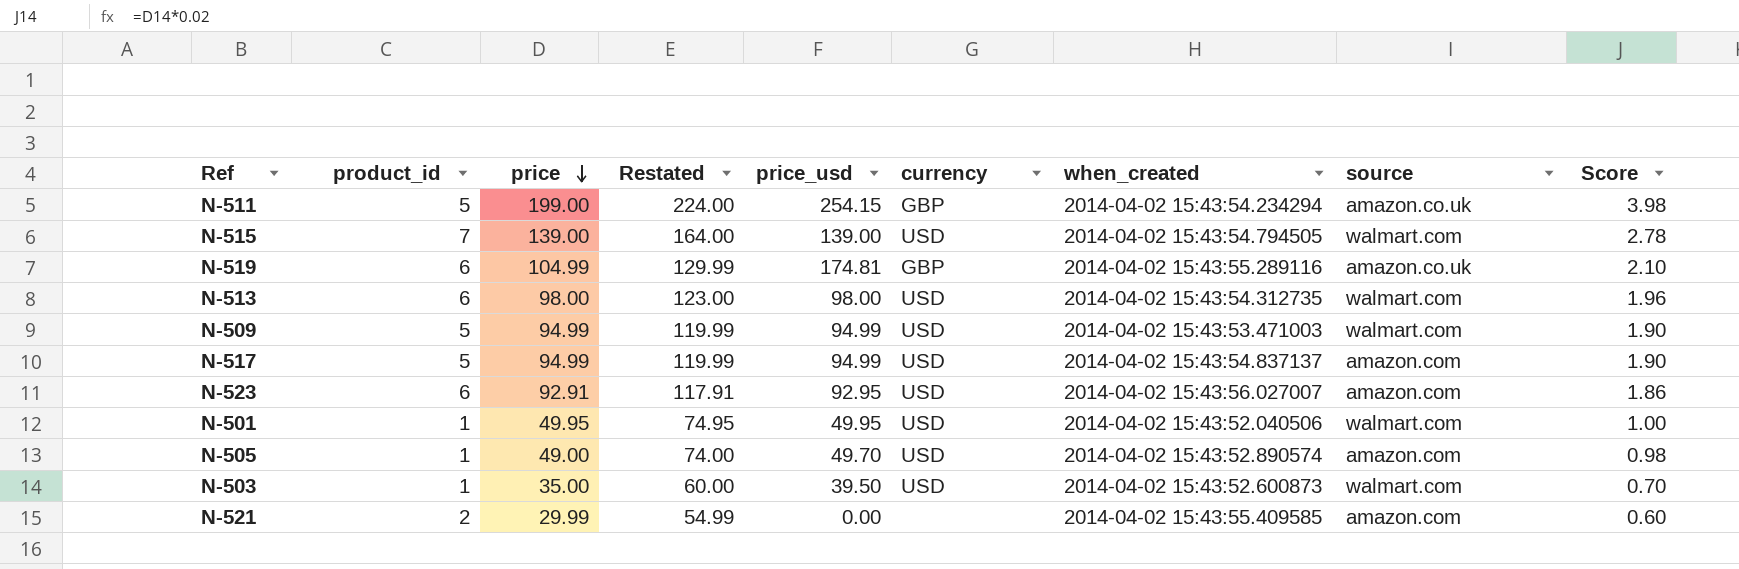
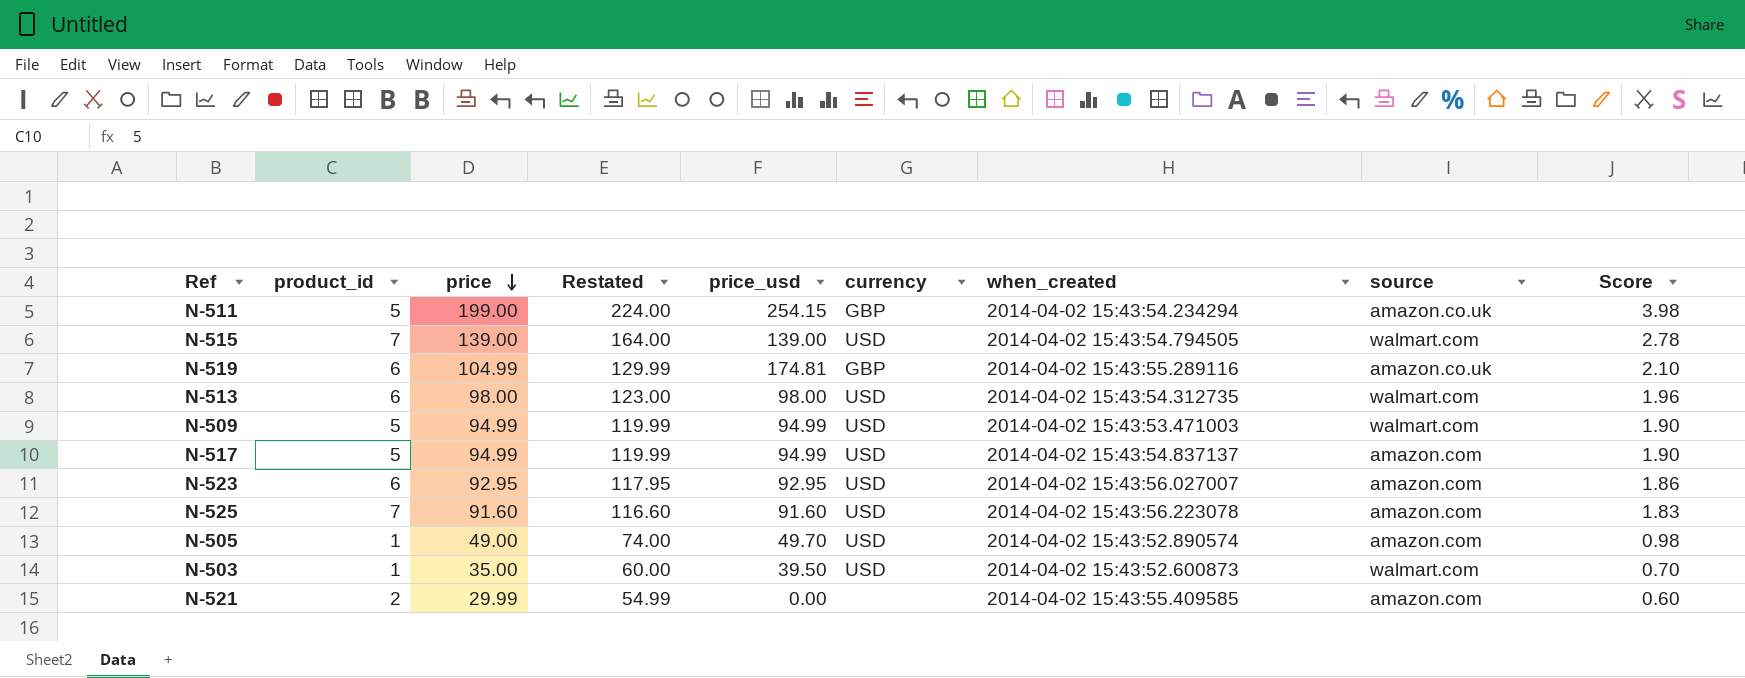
row N-501: 1 | 49.95 | 74.95 | 49.95 | USD | 2014-04-02 15:43:52.040506 | walmart.com | 1.00 -> none
N-523 | price: 92.91 -> 92.95
N-523 | Restated: 117.91 -> 117.95
row N-525: none -> 7 | 91.60 | 116.60 | 91.60 | USD | 2014-04-02 15:43:56.223078 | amazon.com | 1.83

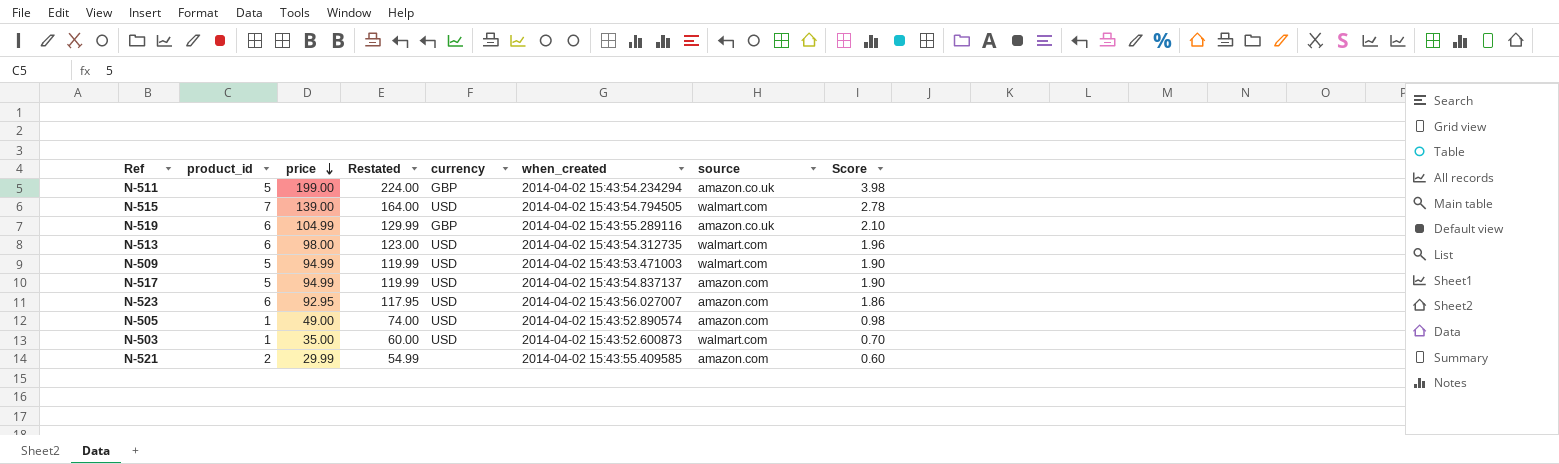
column price_usd | position: 5 -> none
row N-525: 7 | 91.60 | 116.60 | 91.60 | USD | 2014-04-02 15:43:56.223078 | amazon.com | 1.83 -> none

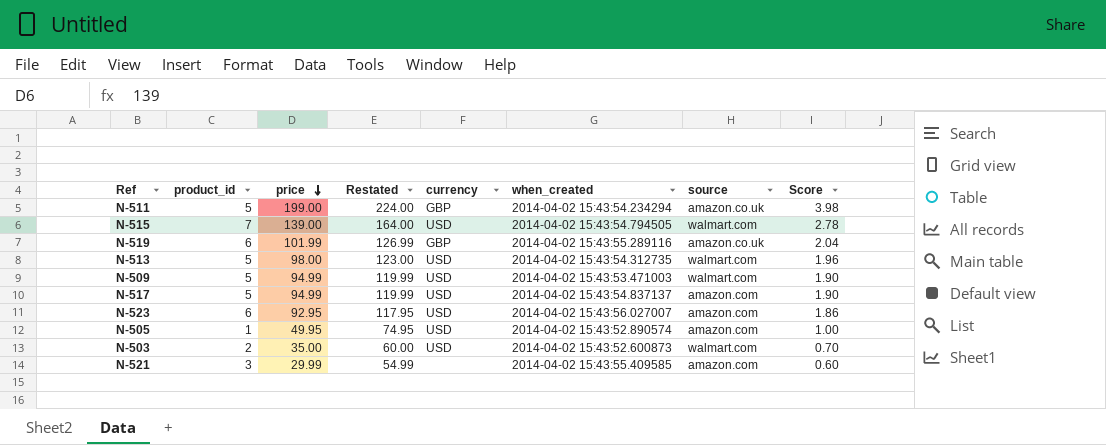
N-519 | price: 104.99 -> 101.99
N-519 | Restated: 129.99 -> 126.99
N-519 | Score: 2.10 -> 2.04
N-513 | product_id: 6 -> 5
N-505 | price: 49.00 -> 49.95
N-505 | Restated: 74.00 -> 74.95
N-505 | Score: 0.98 -> 1.00
N-503 | product_id: 1 -> 2
N-521 | product_id: 2 -> 3

